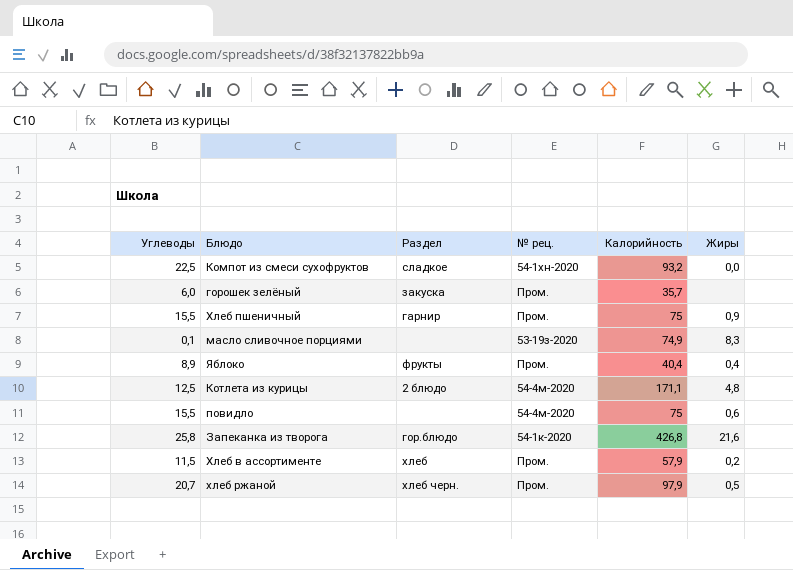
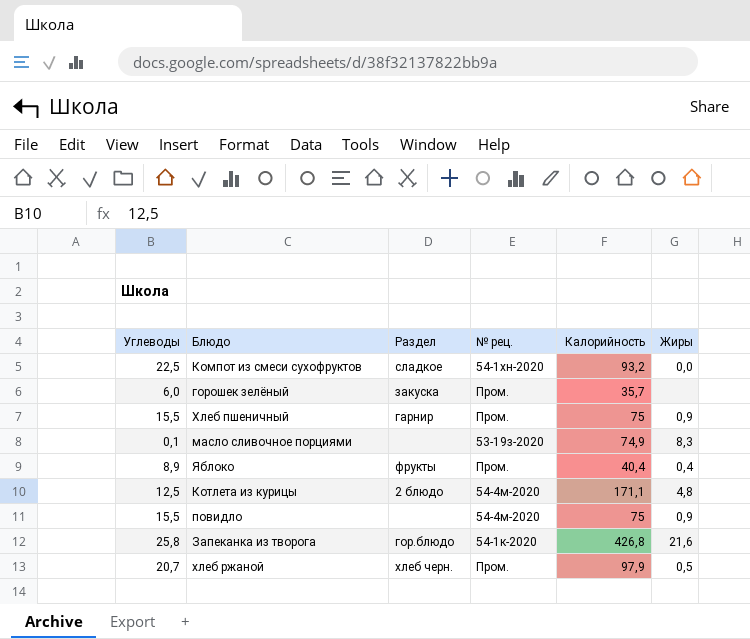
row Хлеб в ассортименте: 11,5 | хлеб | Пром. | 57,9 | 0,2 -> none
повидло | Жиры: 0,6 -> 0,9

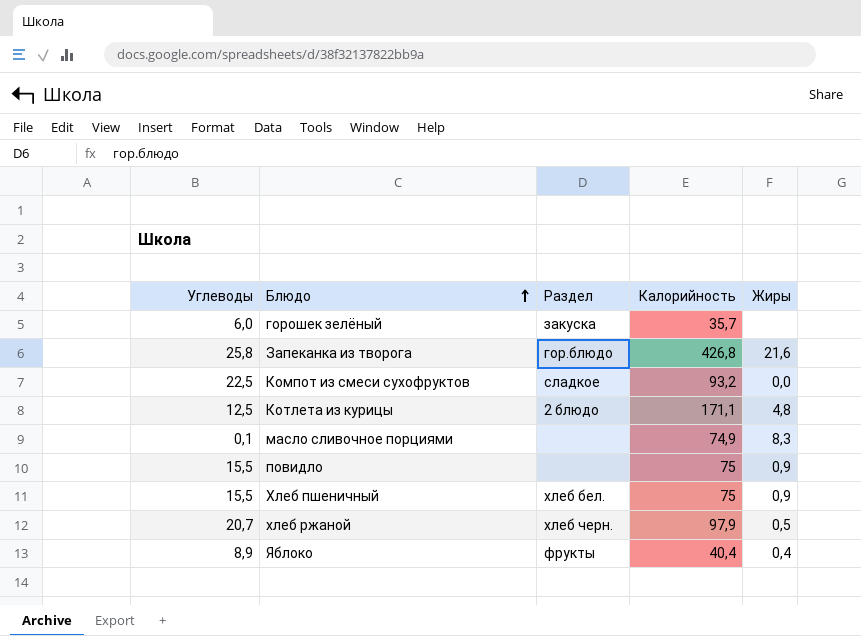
row order: none -> Блюдо ascending
column № рец. | position: 4 -> none
Хлеб пшеничный | Раздел: гарнир -> хлеб бел.

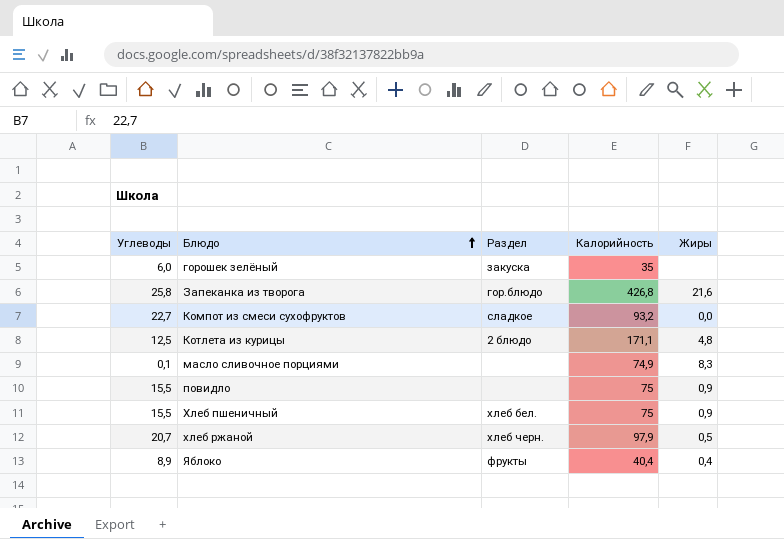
горошек зелёный | Калорийность: 35,7 -> 35
Компот из смеси сухофруктов | Углеводы: 22,5 -> 22,7

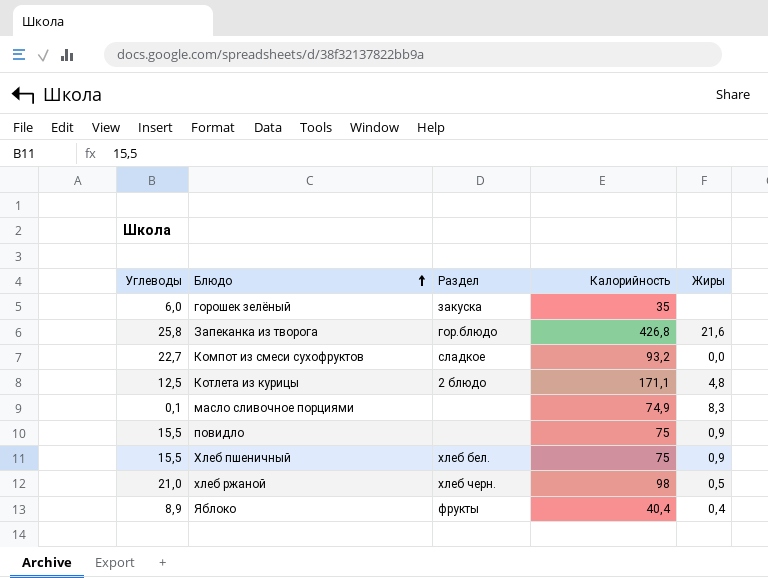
хлеб ржаной | Углеводы: 20,7 -> 21,0
хлеб ржаной | Калорийность: 97,9 -> 98

